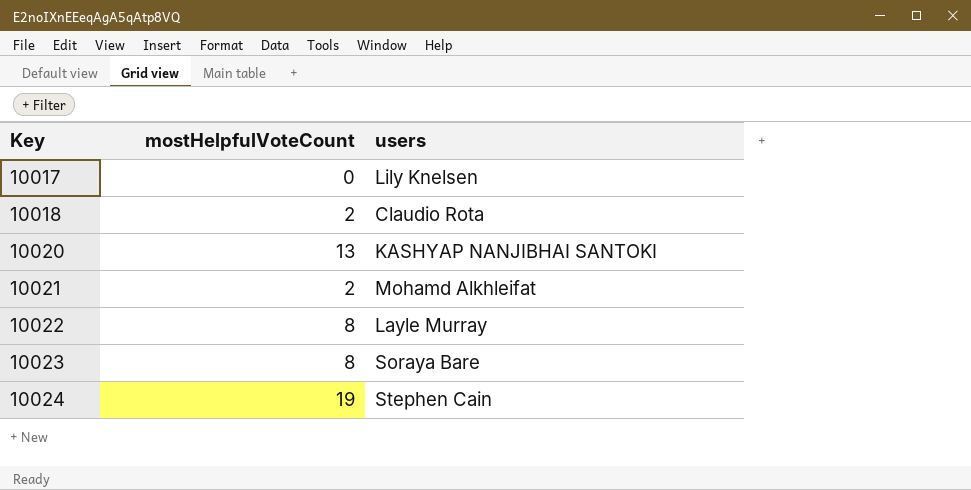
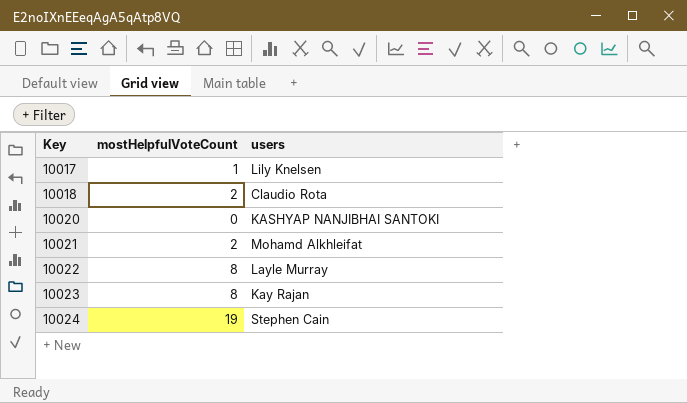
10017 | mostHelpfulVoteCount: 0 -> 1
10020 | mostHelpfulVoteCount: 13 -> 0
10023 | users: Soraya Bare -> Kay Rajan

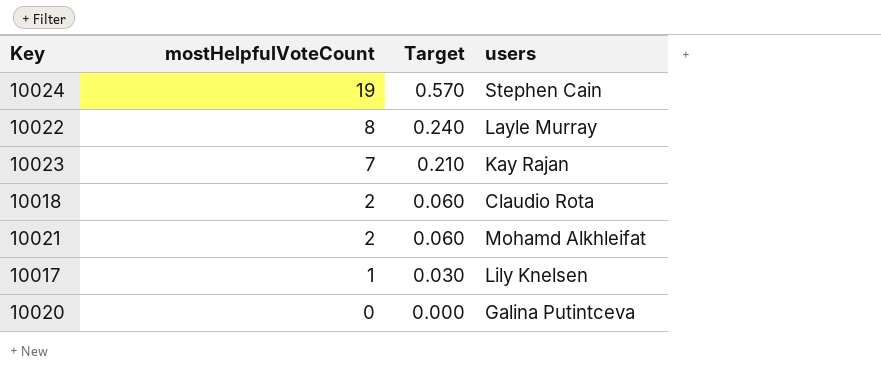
row order: Key ascending -> mostHelpfulVoteCount descending
column Target | formula: none -> [mostHelpfulVoteCount] * 0.03
10023 | mostHelpfulVoteCount: 8 -> 7
10020 | users: KASHYAP NANJIBHAI SANTOKI -> Galina Putintceva

